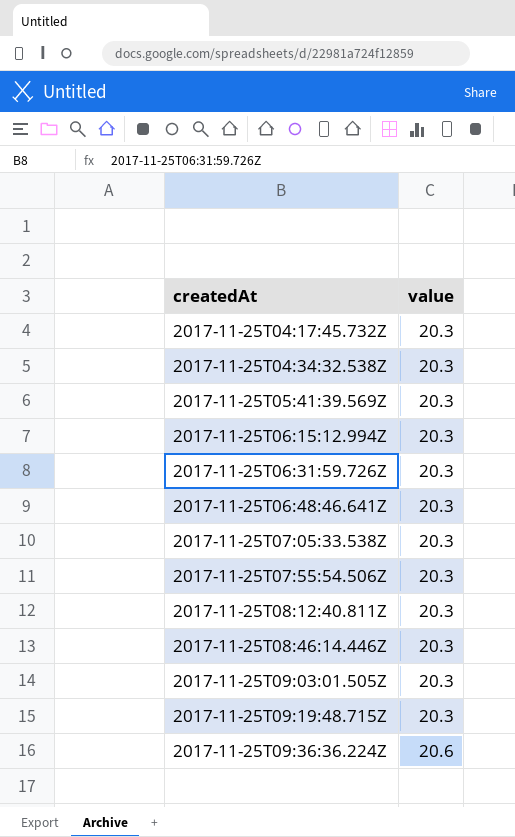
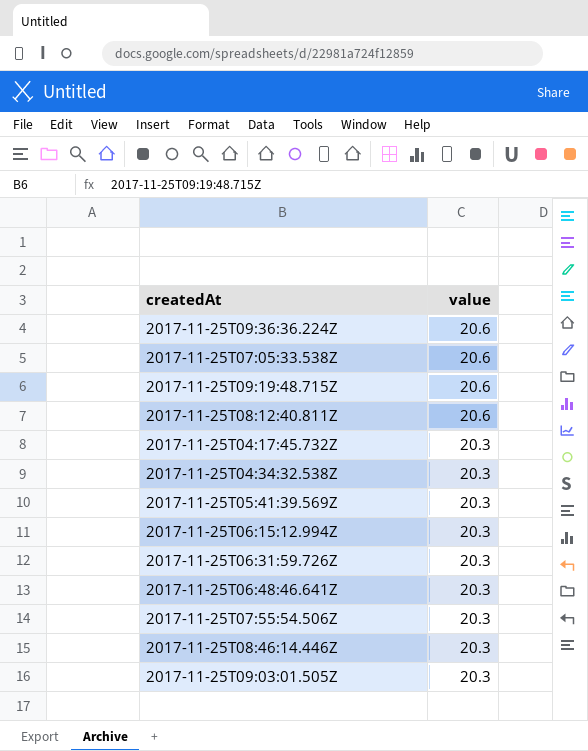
row order: createdAt ascending -> value descending
2017-11-25T07:05:33.538Z | value: 20.3 -> 20.6
2017-11-25T09:19:48.715Z | value: 20.3 -> 20.6
2017-11-25T08:12:40.811Z | value: 20.3 -> 20.6

